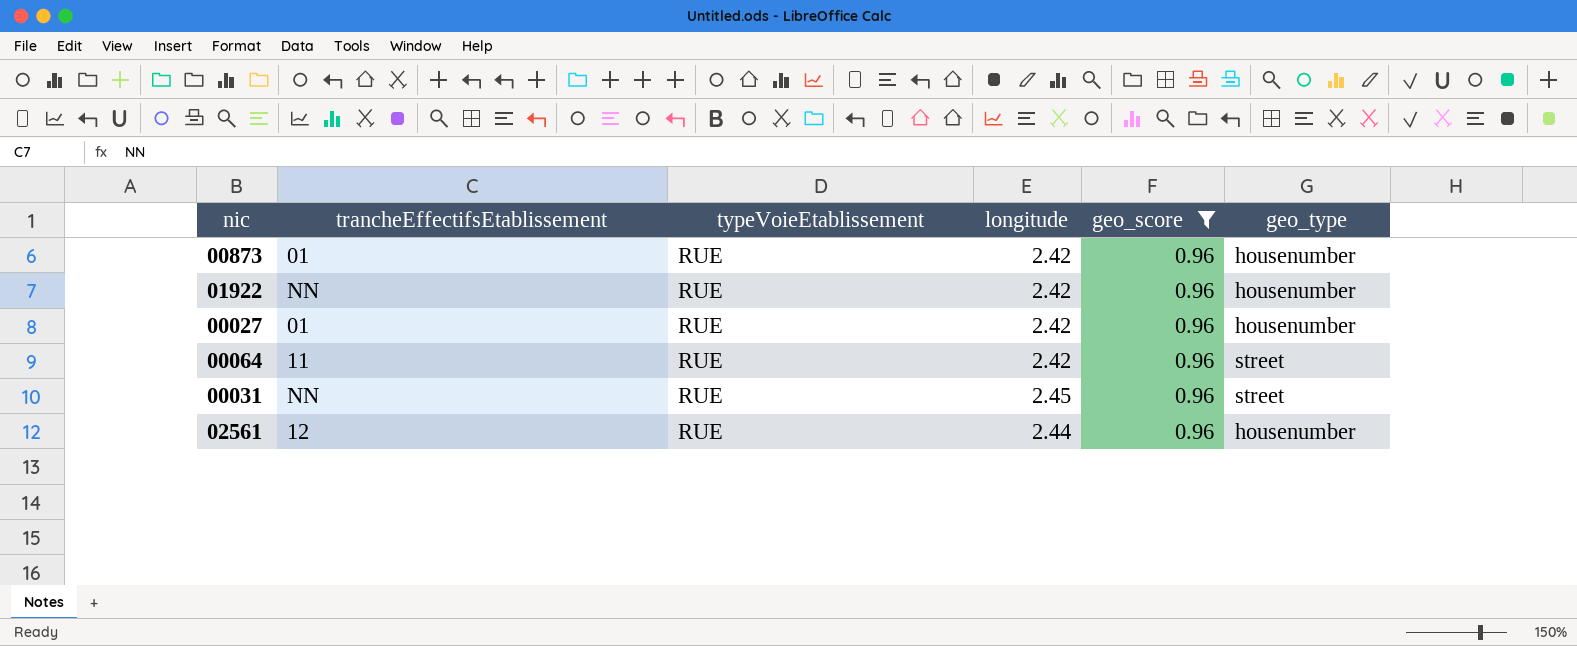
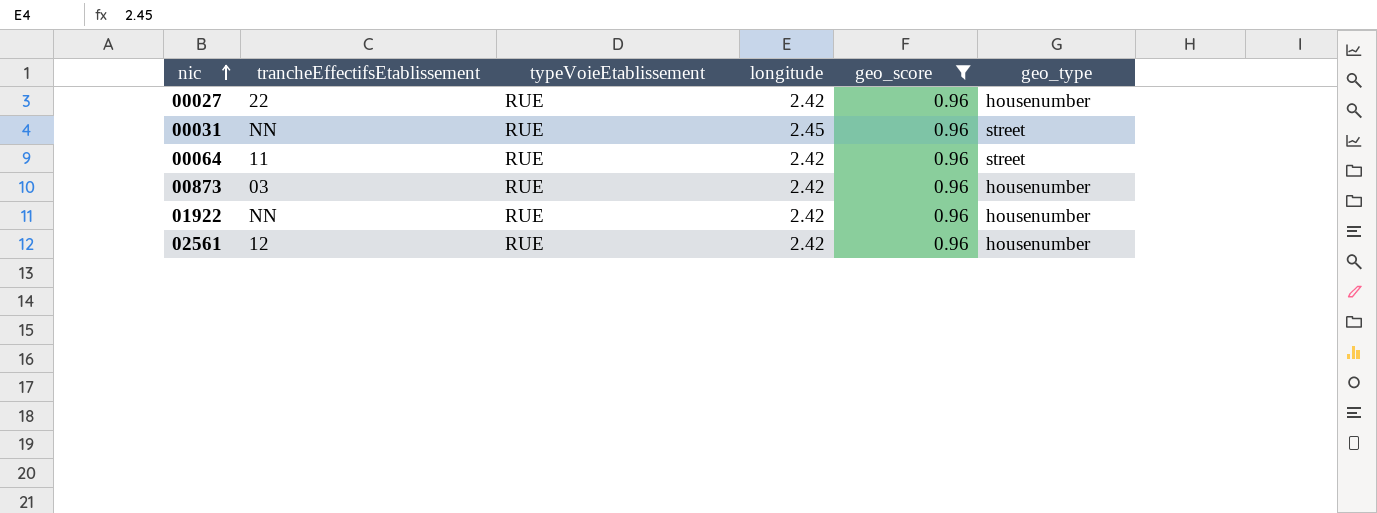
row order: none -> nic ascending
00027 | trancheEffectifsEtablissement: 01 -> 22
00873 | trancheEffectifsEtablissement: 01 -> 03
02561 | longitude: 2.44 -> 2.42

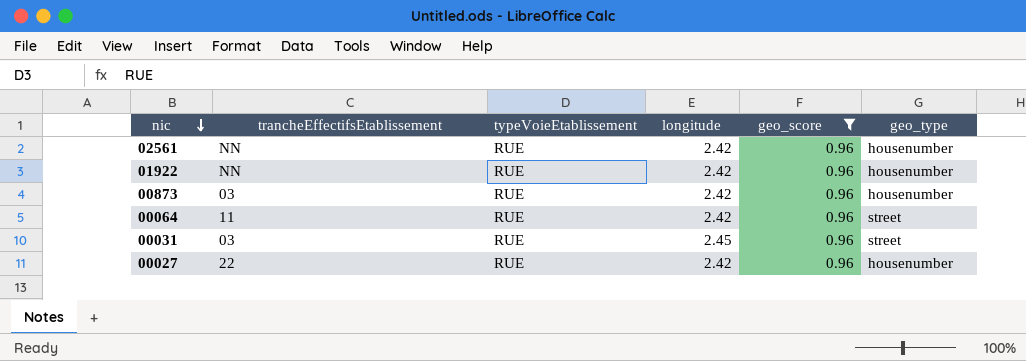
row order: nic ascending -> nic descending
02561 | trancheEffectifsEtablissement: 12 -> NN
00031 | trancheEffectifsEtablissement: NN -> 03

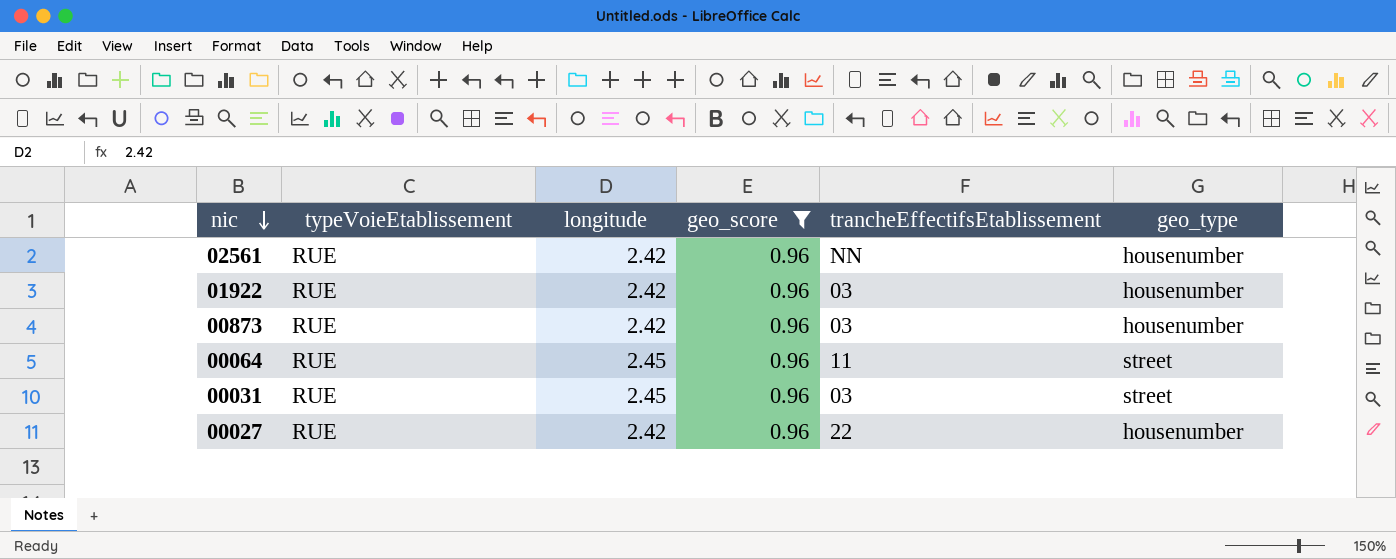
column trancheEffectifsEtablissement | position: 2 -> 5
01922 | trancheEffectifsEtablissement: NN -> 03
00064 | longitude: 2.42 -> 2.45

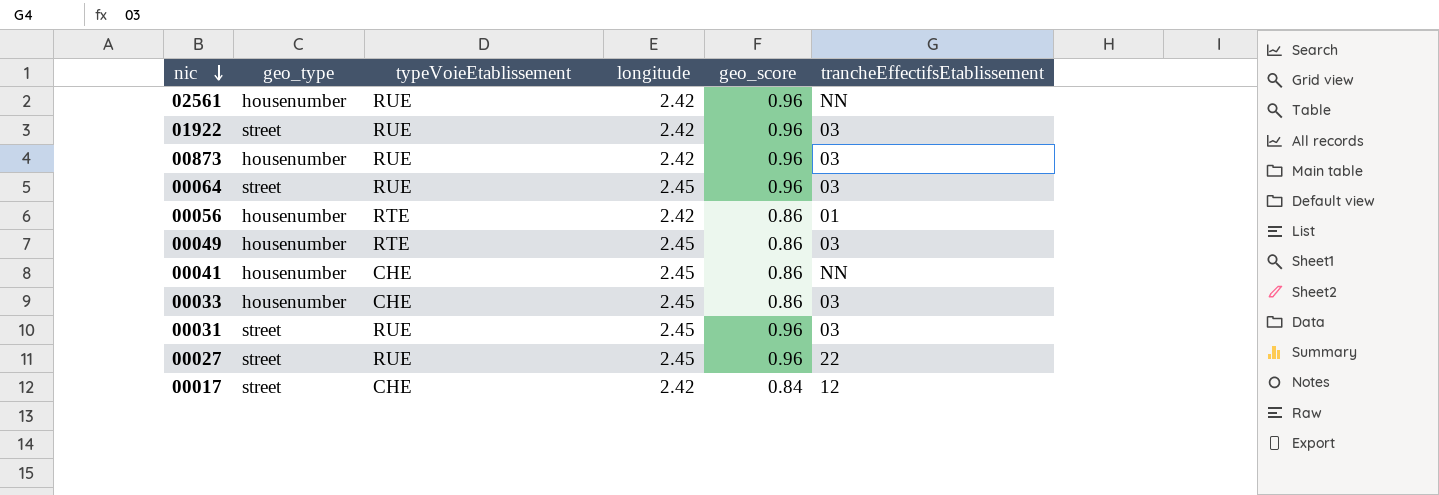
filter: geo_score = 0.96 -> none
column geo_type | position: 6 -> 2
01922 | geo_type: housenumber -> street
00064 | trancheEffectifsEtablissement: 11 -> 03
00027 | geo_type: housenumber -> street
00027 | longitude: 2.42 -> 2.45

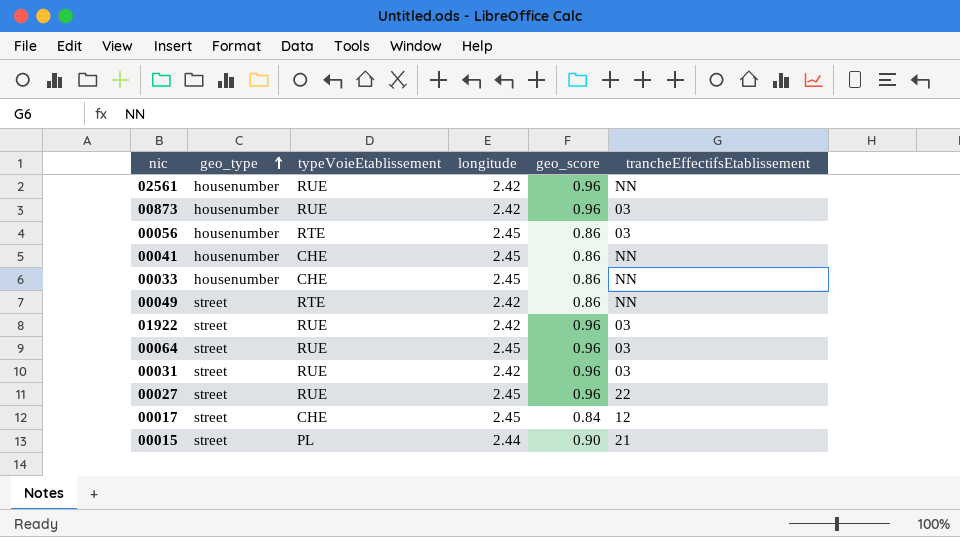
row order: nic descending -> geo_type ascending
00056 | longitude: 2.42 -> 2.45
00056 | trancheEffectifsEtablissement: 01 -> 03
00033 | trancheEffectifsEtablissement: 03 -> NN
00049 | geo_type: housenumber -> street
00049 | longitude: 2.45 -> 2.42
00049 | trancheEffectifsEtablissement: 03 -> NN
00031 | longitude: 2.45 -> 2.42
00017 | longitude: 2.42 -> 2.45
row 00015: none -> street | PL | 2.44 | 0.90 | 21

